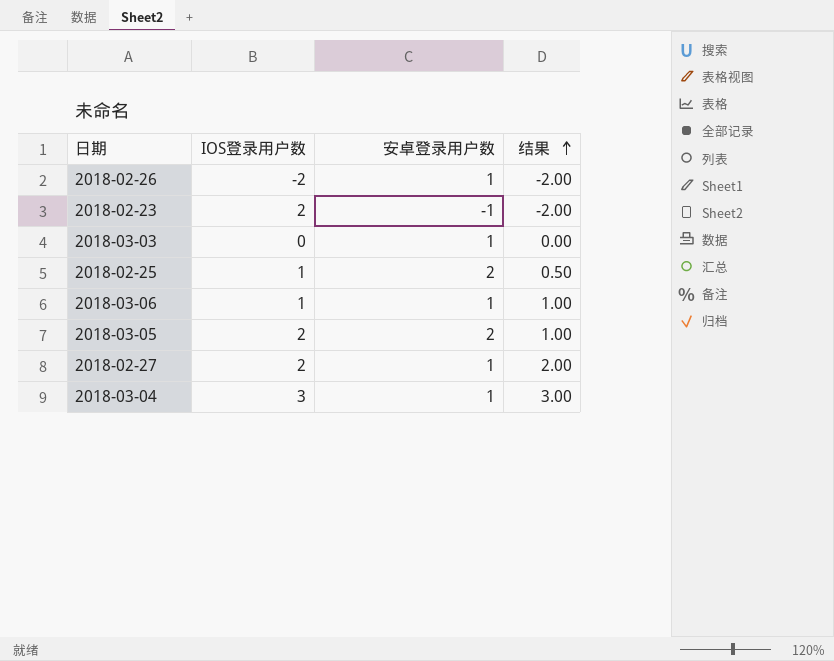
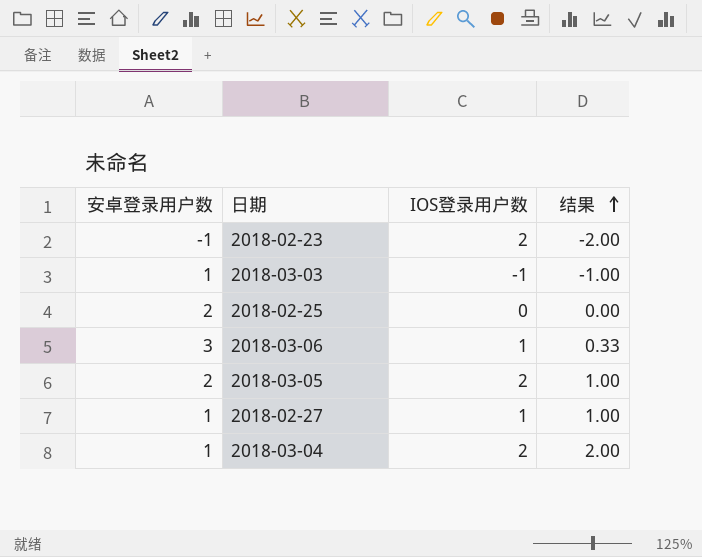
column 安卓登录用户数 | position: 3 -> 1
row 2018-02-26: -2 | 1 | -2.00 -> none
2018-03-03 | IOS登录用户数: 0 -> -1
2018-03-03 | 结果: 0.00 -> -1.00
2018-02-25 | IOS登录用户数: 1 -> 0
2018-02-25 | 结果: 0.50 -> 0.00
2018-03-06 | 安卓登录用户数: 1 -> 3
2018-03-06 | 结果: 1.00 -> 0.33
2018-02-27 | IOS登录用户数: 2 -> 1
2018-02-27 | 结果: 2.00 -> 1.00
2018-03-04 | IOS登录用户数: 3 -> 2
2018-03-04 | 结果: 3.00 -> 2.00

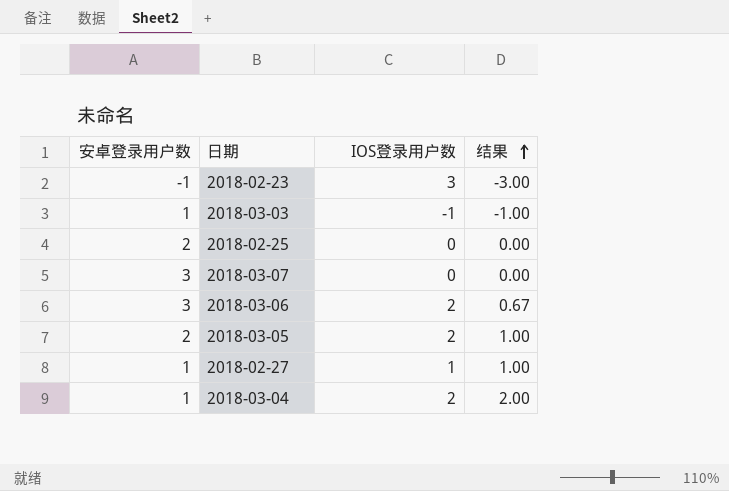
2018-02-23 | IOS登录用户数: 2 -> 3
2018-02-23 | 结果: -2.00 -> -3.00
row 2018-03-07: none -> 3 | 0 | 0.00
2018-03-06 | IOS登录用户数: 1 -> 2
2018-03-06 | 结果: 0.33 -> 0.67

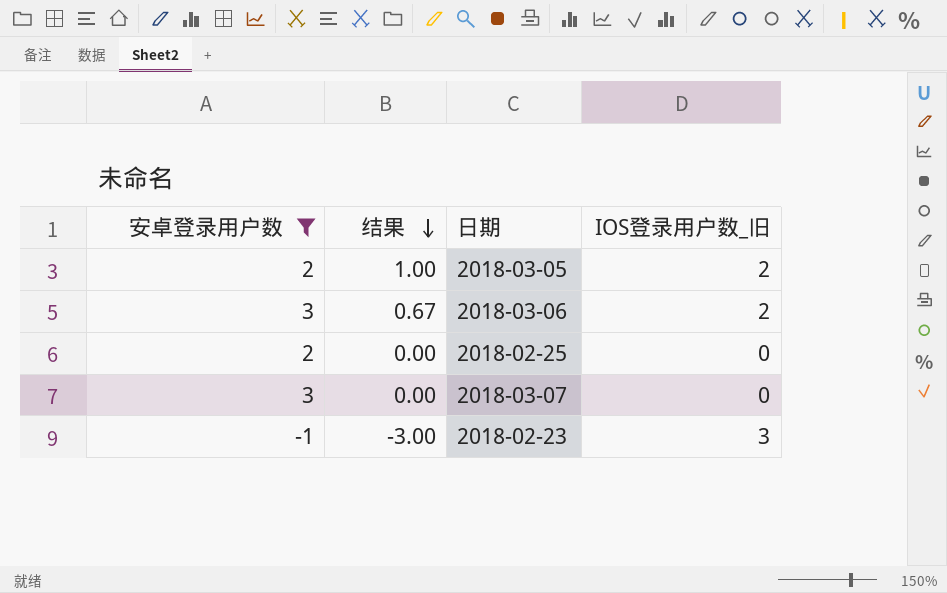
filter: none -> 安卓登录用户数 != 1
row order: 结果 ascending -> 结果 descending
column 结果 | position: 4 -> 2
column name: IOS登录用户数 -> IOS登录用户数_旧

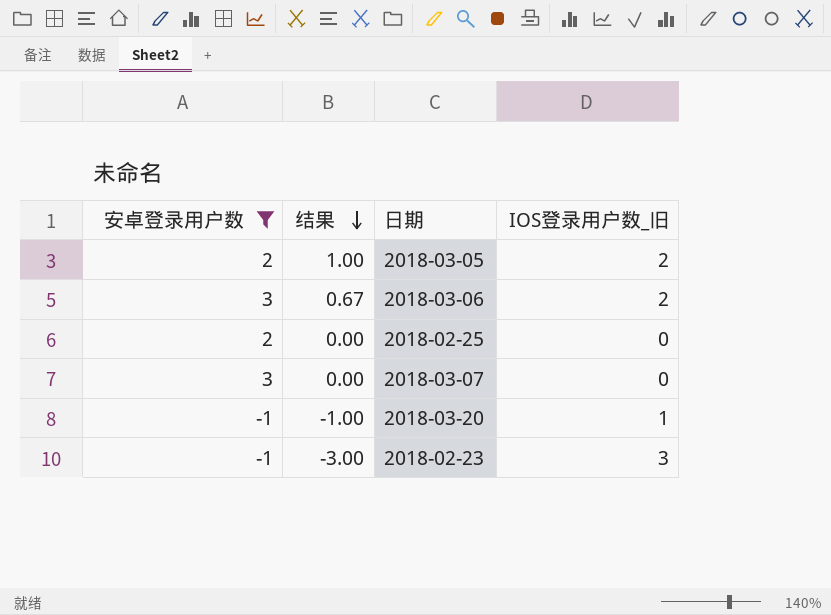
row 2018-03-20: none -> -1 | -1.00 | 1

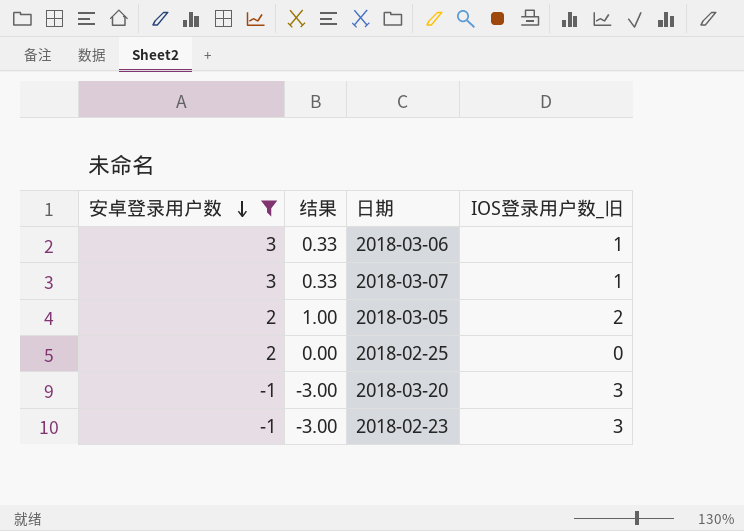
row order: 结果 descending -> 安卓登录用户数 descending
2018-03-06 | 结果: 0.67 -> 0.33
2018-03-06 | IOS登录用户数_旧: 2 -> 1
2018-03-07 | 结果: 0.00 -> 0.33
2018-03-07 | IOS登录用户数_旧: 0 -> 1
2018-03-20 | 结果: -1.00 -> -3.00
2018-03-20 | IOS登录用户数_旧: 1 -> 3

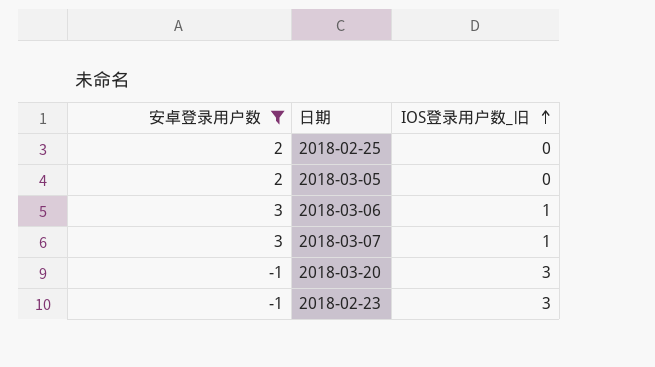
row order: 安卓登录用户数 descending -> IOS登录用户数_旧 ascending
column 结果 | formula: [IOS登录用户数_旧] / [安卓登录用户数] -> none
2018-03-05 | IOS登录用户数_旧: 2 -> 0

